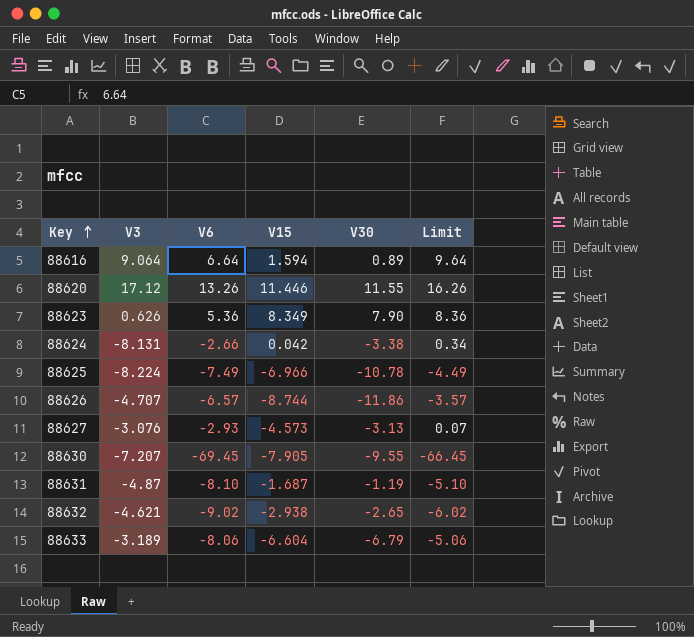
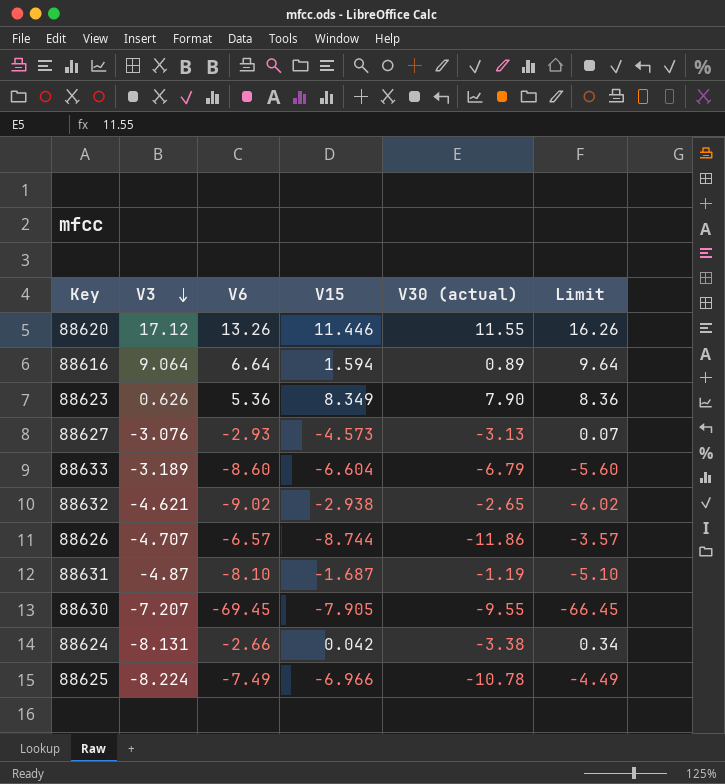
row order: Key ascending -> V3 descending
column name: V30 -> V30 (actual)
88633 | V6: -8.06 -> -8.60
88633 | Limit: -5.06 -> -5.60

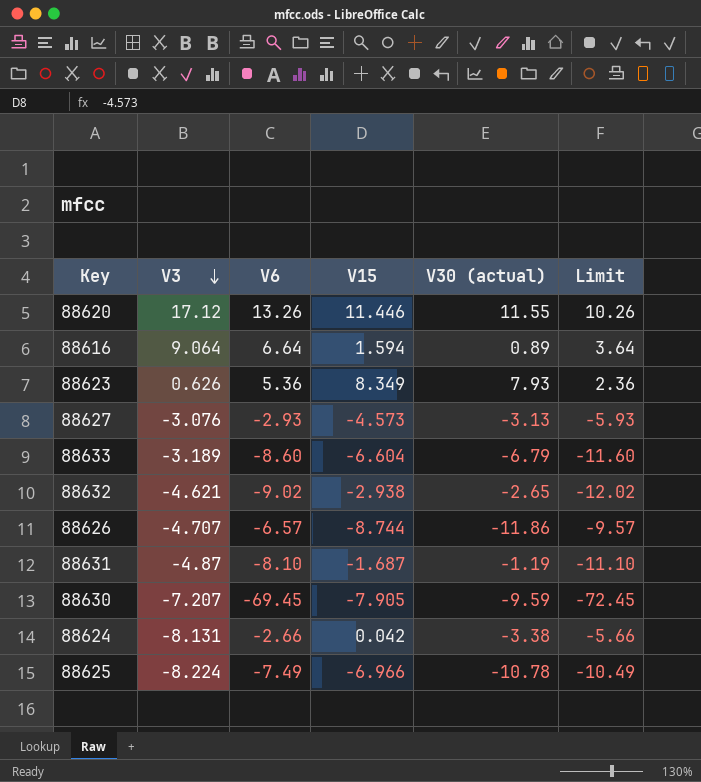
column Limit | formula: [V6] + 3 -> [V6] - 3
88623 | V30 (actual): 7.90 -> 7.93
88630 | V30 (actual): -9.55 -> -9.59

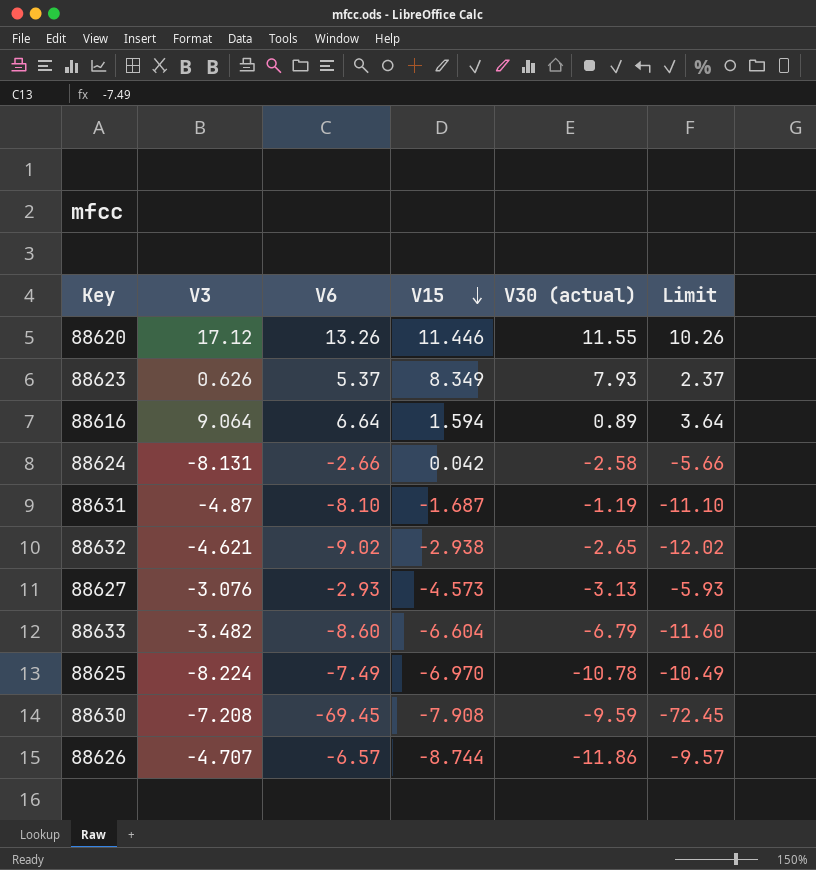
row order: V3 descending -> V15 descending
88623 | V6: 5.36 -> 5.37
88623 | Limit: 2.36 -> 2.37
88624 | V30 (actual): -3.38 -> -2.58
88633 | V3: -3.189 -> -3.482
88625 | V15: -6.966 -> -6.970
88630 | V3: -7.207 -> -7.208
88630 | V15: -7.905 -> -7.908

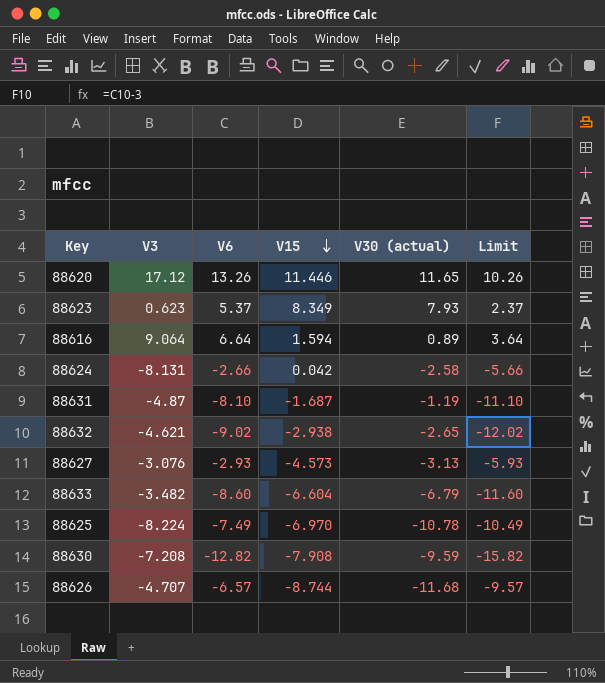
88620 | V30 (actual): 11.55 -> 11.65
88623 | V3: 0.626 -> 0.623
88630 | V6: -69.45 -> -12.82
88630 | Limit: -72.45 -> -15.82
88626 | V30 (actual): -11.86 -> -11.68

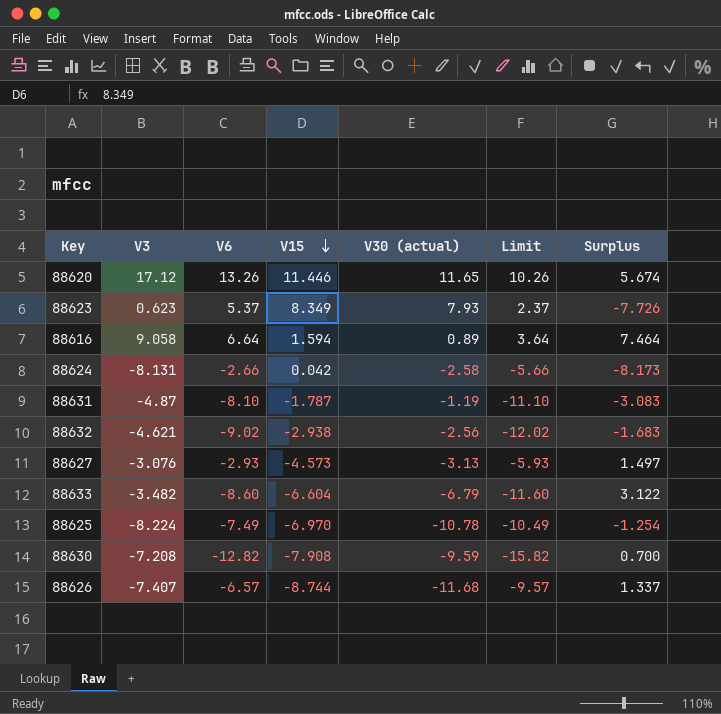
column Surplus | formula: none -> [V3] - [V15]
88616 | V3: 9.064 -> 9.058
88631 | V15: -1.687 -> -1.787
88632 | V30 (actual): -2.65 -> -2.56
88626 | V3: -4.707 -> -7.407

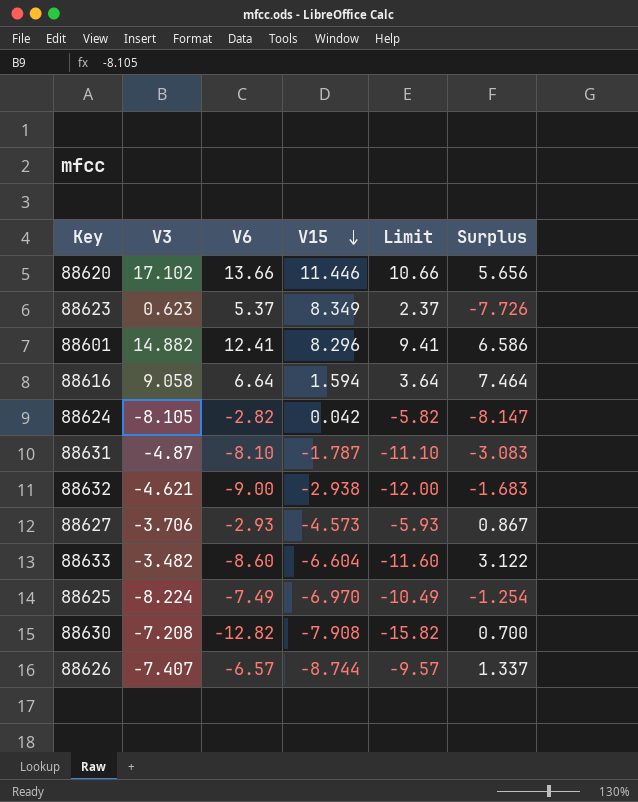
column V30 (actual) | position: 5 -> none
88620 | V3: 17.12 -> 17.102
88620 | V6: 13.26 -> 13.66
88620 | Limit: 10.26 -> 10.66
88620 | Surplus: 5.674 -> 5.656
row 88601: none -> 14.882 | 12.41 | 8.296 | 9.41 | 6.586
88624 | V3: -8.131 -> -8.105
88624 | V6: -2.66 -> -2.82
88624 | Limit: -5.66 -> -5.82
88624 | Surplus: -8.173 -> -8.147
88632 | V6: -9.02 -> -9.00
88632 | Limit: -12.02 -> -12.00
88627 | V3: -3.076 -> -3.706
88627 | Surplus: 1.497 -> 0.867

